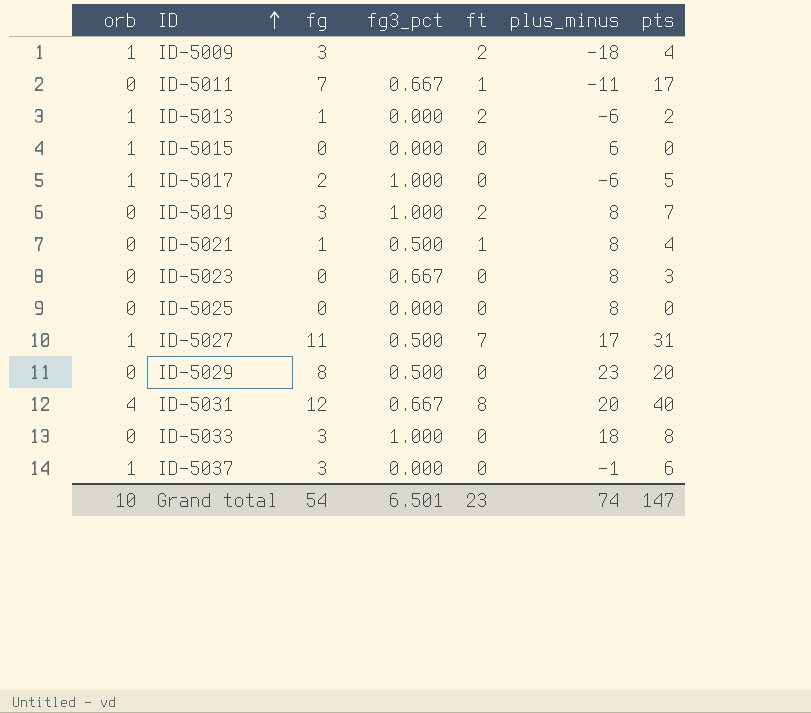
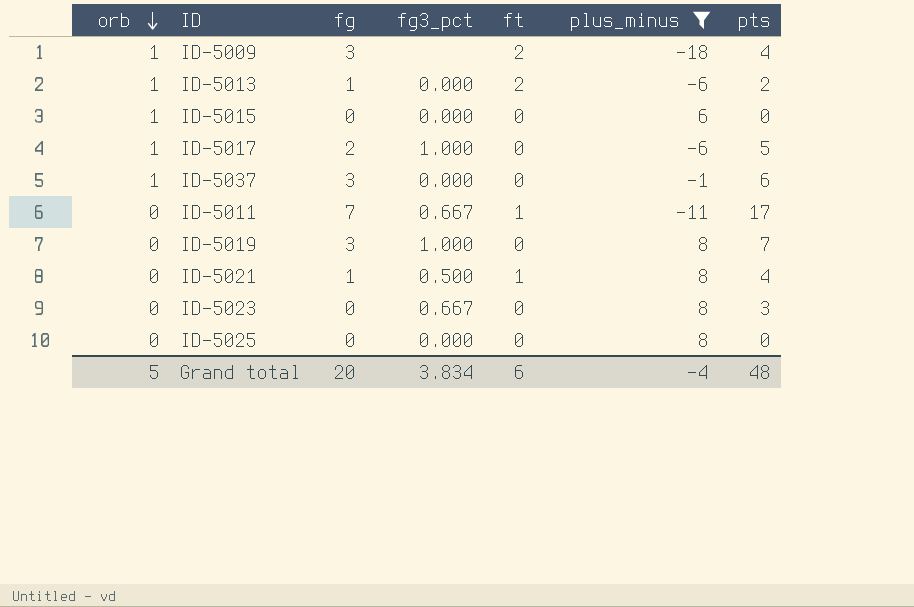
filter: none -> plus_minus <= 8
row order: ID ascending -> orb descending
ID-5019 | ft: 2 -> 0
Grand total | orb: 10 -> 5
Grand total | fg: 54 -> 20
Grand total | fg3_pct: 6.501 -> 3.834
Grand total | ft: 23 -> 6
Grand total | plus_minus: 74 -> -4
Grand total | pts: 147 -> 48

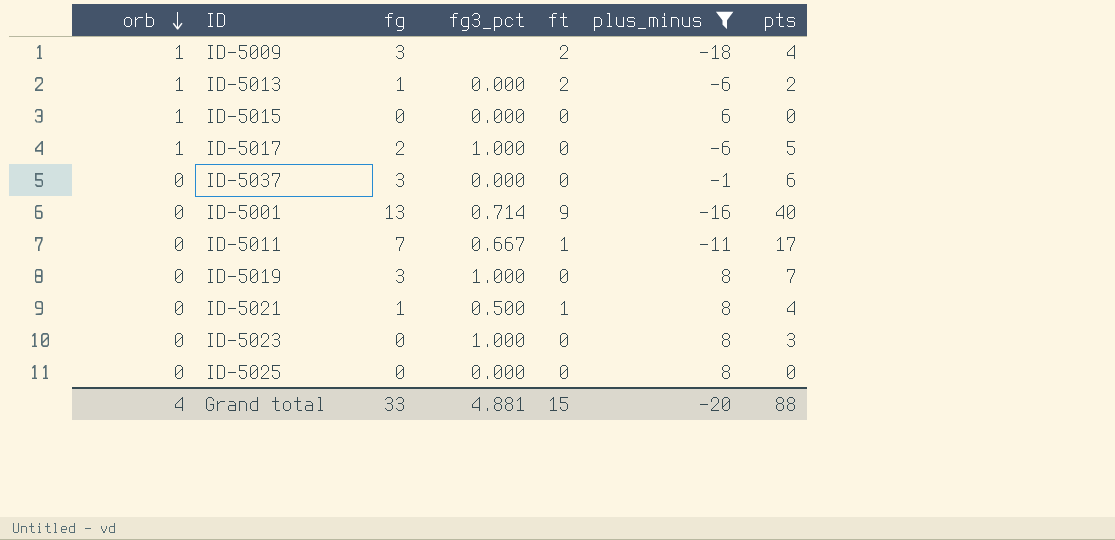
ID-5037 | orb: 1 -> 0
row ID-5001: none -> 0 | 13 | 0.714 | 9 | -16 | 40
ID-5023 | fg3_pct: 0.667 -> 1.000
Grand total | orb: 5 -> 4
Grand total | fg: 20 -> 33
Grand total | fg3_pct: 3.834 -> 4.881
Grand total | ft: 6 -> 15
Grand total | plus_minus: -4 -> -20
Grand total | pts: 48 -> 88

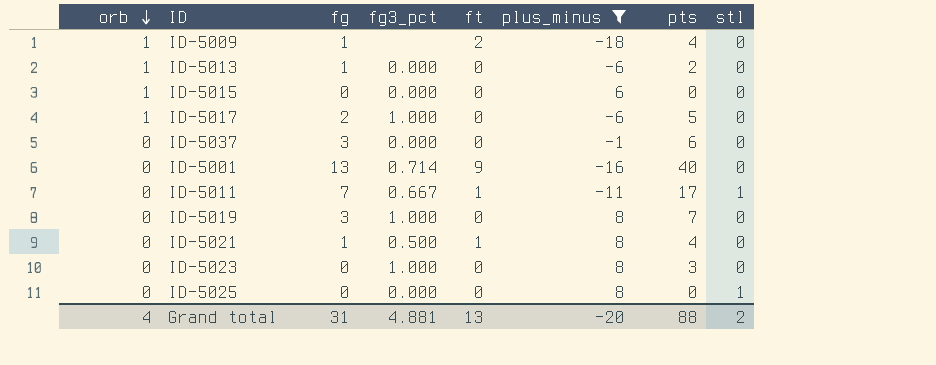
column stl | position: none -> 8
ID-5009 | fg: 3 -> 1
ID-5013 | ft: 2 -> 0
Grand total | fg: 33 -> 31
Grand total | ft: 15 -> 13

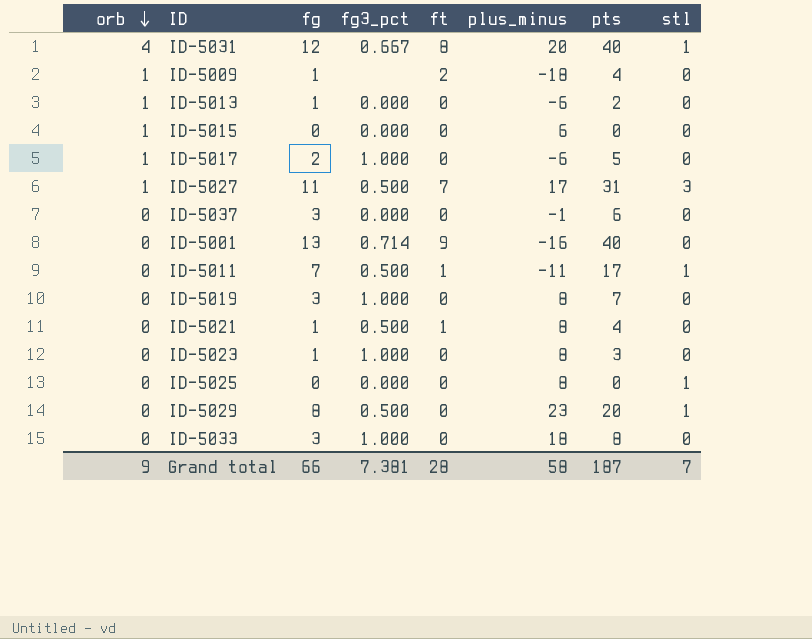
filter: plus_minus <= 8 -> none
ID-5011 | fg3_pct: 0.667 -> 0.500
ID-5023 | fg: 0 -> 1
Grand total | orb: 4 -> 9
Grand total | fg: 31 -> 66
Grand total | fg3_pct: 4.881 -> 7.381
Grand total | ft: 13 -> 28
Grand total | plus_minus: -20 -> 58
Grand total | pts: 88 -> 187
Grand total | stl: 2 -> 7

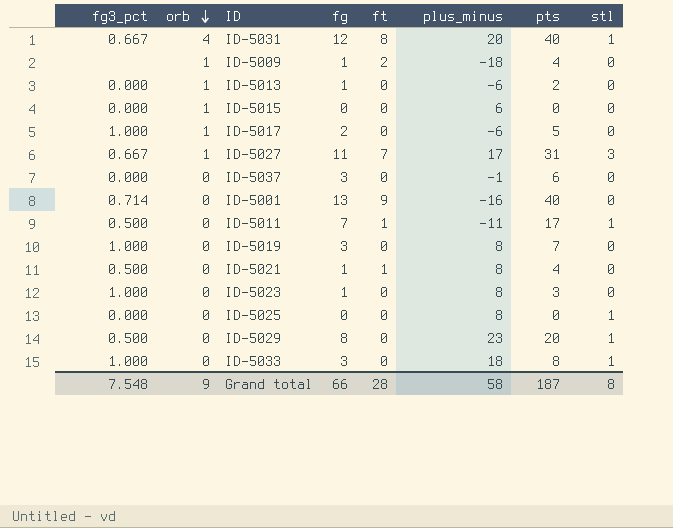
column fg3_pct | position: 4 -> 1
ID-5027 | fg3_pct: 0.500 -> 0.667
ID-5033 | stl: 0 -> 1
Grand total | fg3_pct: 7.381 -> 7.548
Grand total | stl: 7 -> 8

